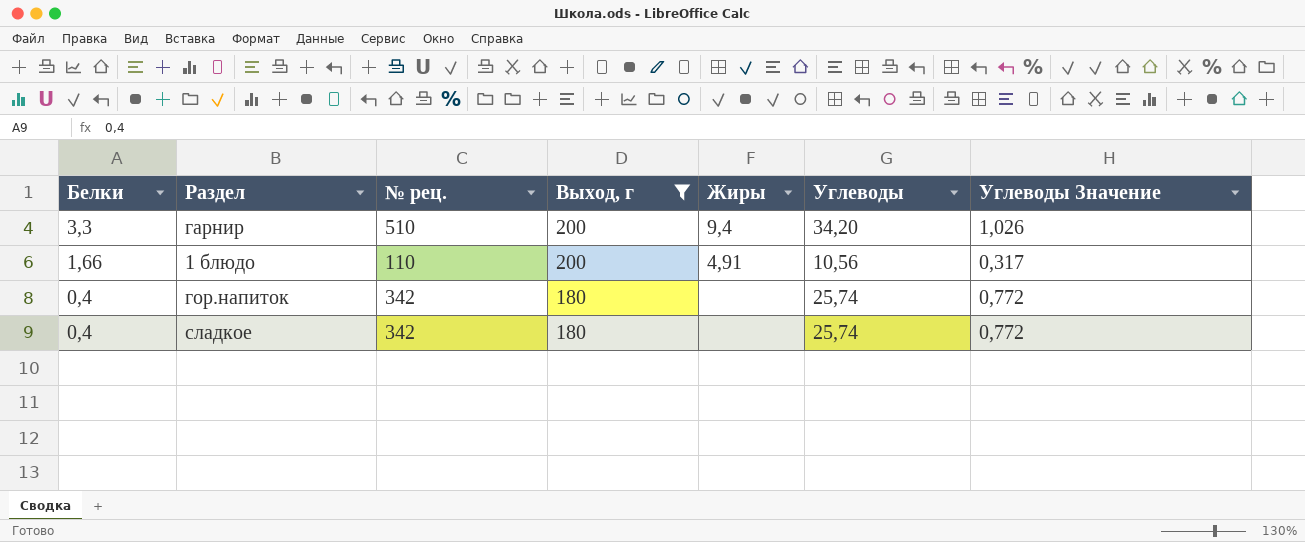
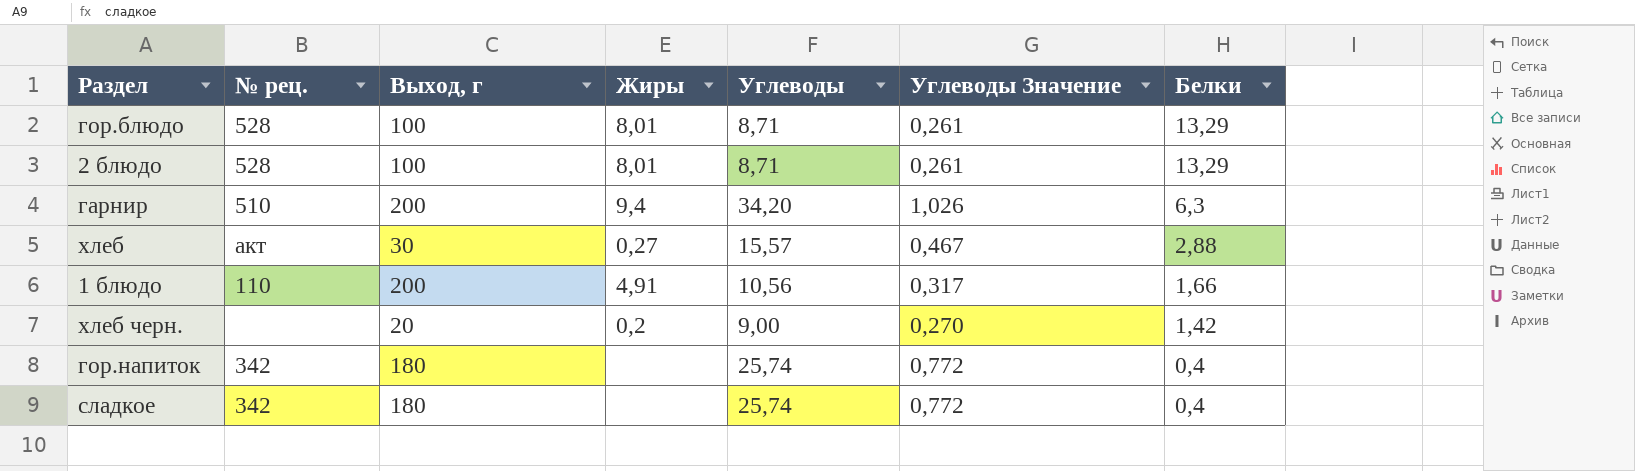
filter: Выход, г >= 180 -> none
column Белки | position: 1 -> 7
гарнир | Белки: 3,3 -> 6,3

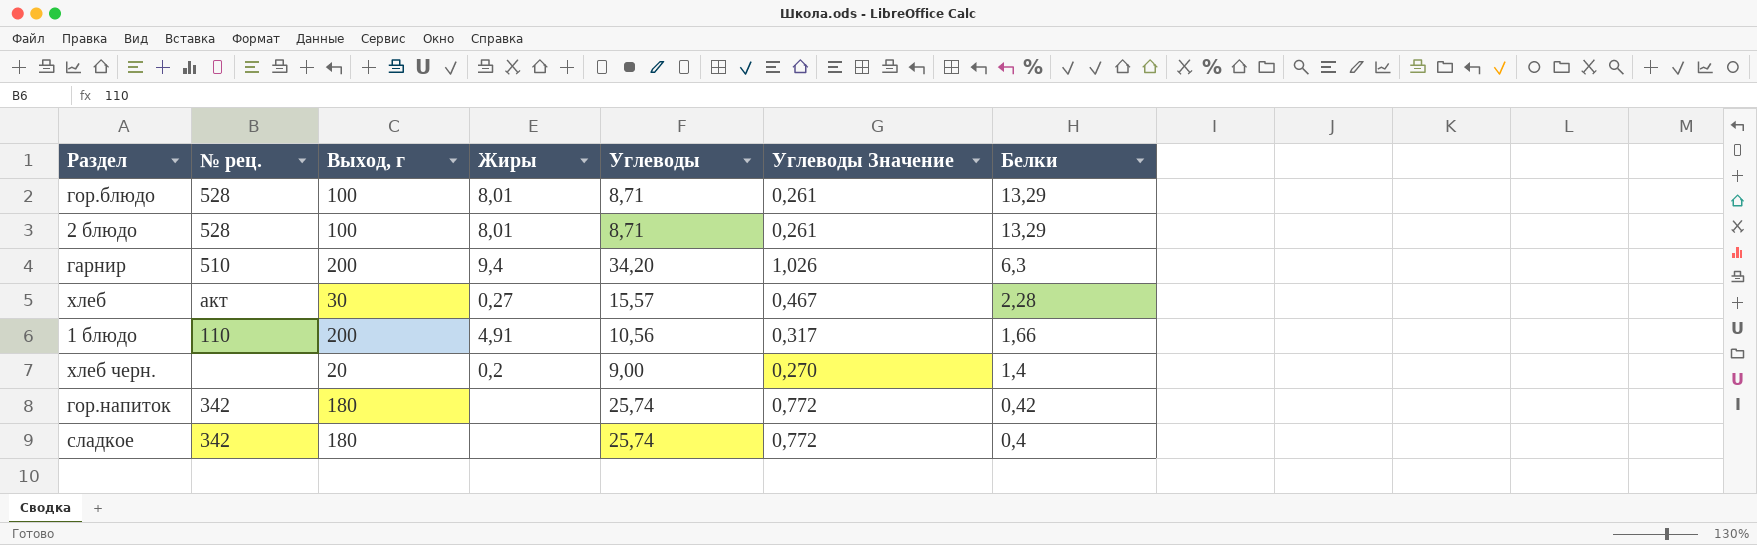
хлеб | Белки: 2,88 -> 2,28
хлеб черн. | Белки: 1,42 -> 1,4
гор.напиток | Белки: 0,4 -> 0,42

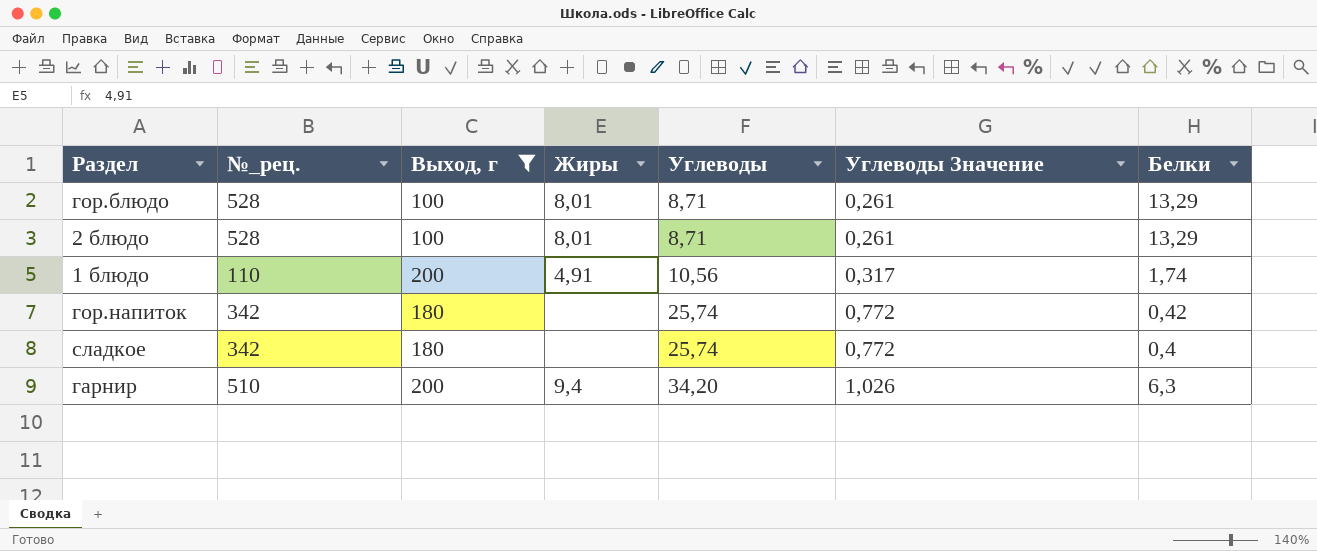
filter: none -> Выход, г >= 100
row order: Белки descending -> Углеводы ascending
column name: № рец. -> №_рец.
1 блюдо | Белки: 1,66 -> 1,74

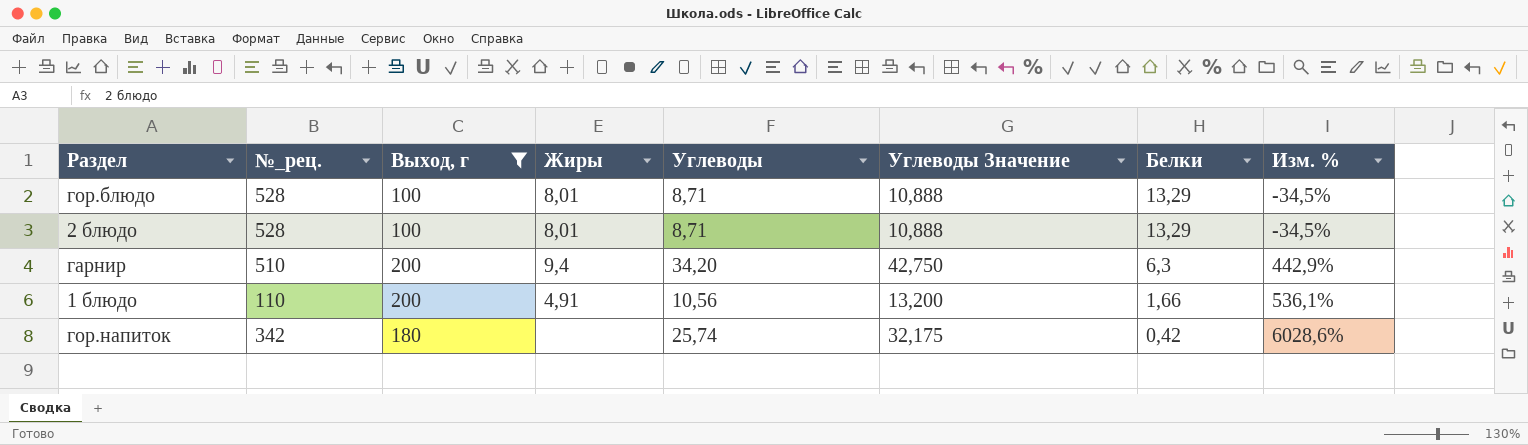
row order: Углеводы ascending -> Белки descending
column Углеводы Значение | formula: [Углеводы] * 0,03 -> [Углеводы] * 1,25
column Изм. % | formula: none -> ([Углеводы] - [Белки]) / [Белки]
row сладкое: 342 | 180 | none | 25,74 | 0,772 | 0,4 -> none
1 блюдо | Белки: 1,74 -> 1,66

